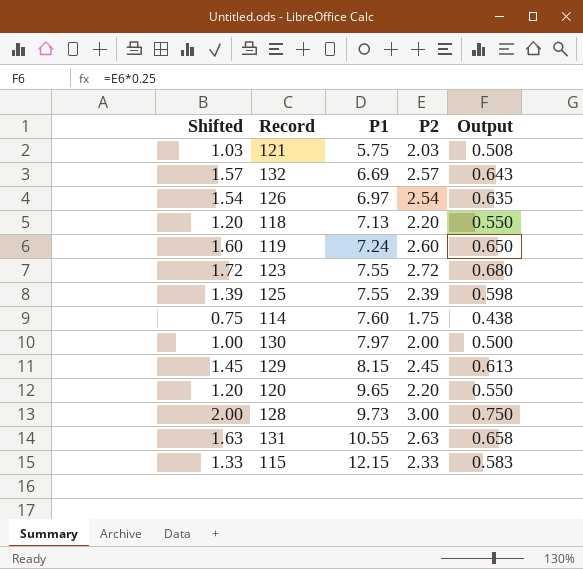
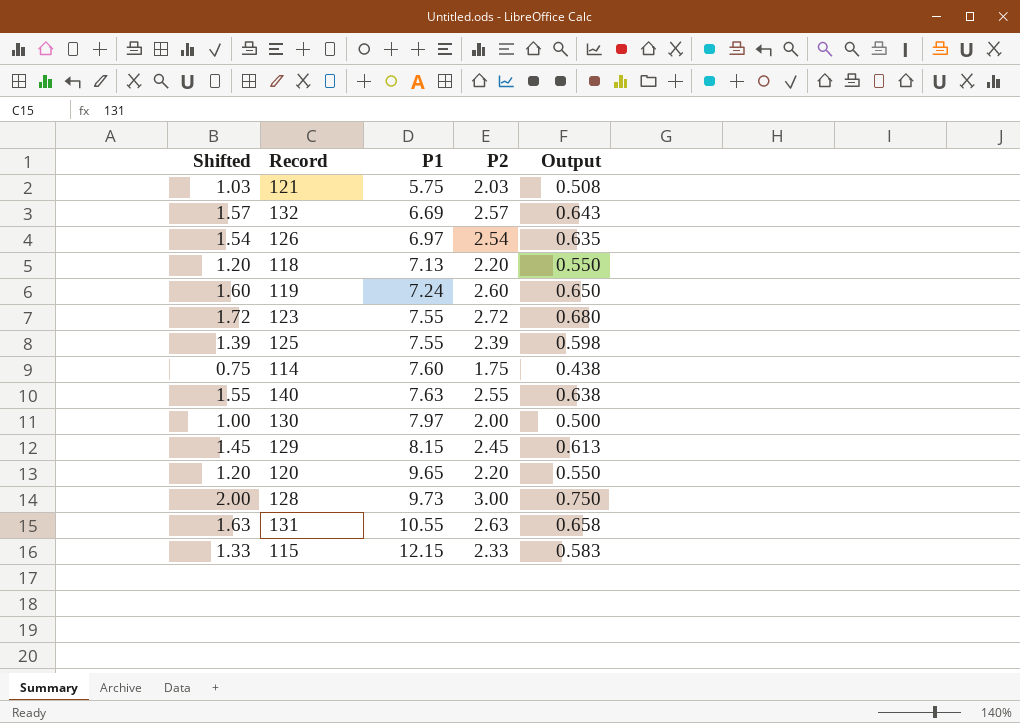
row 140: none -> 1.55 | 7.63 | 2.55 | 0.638

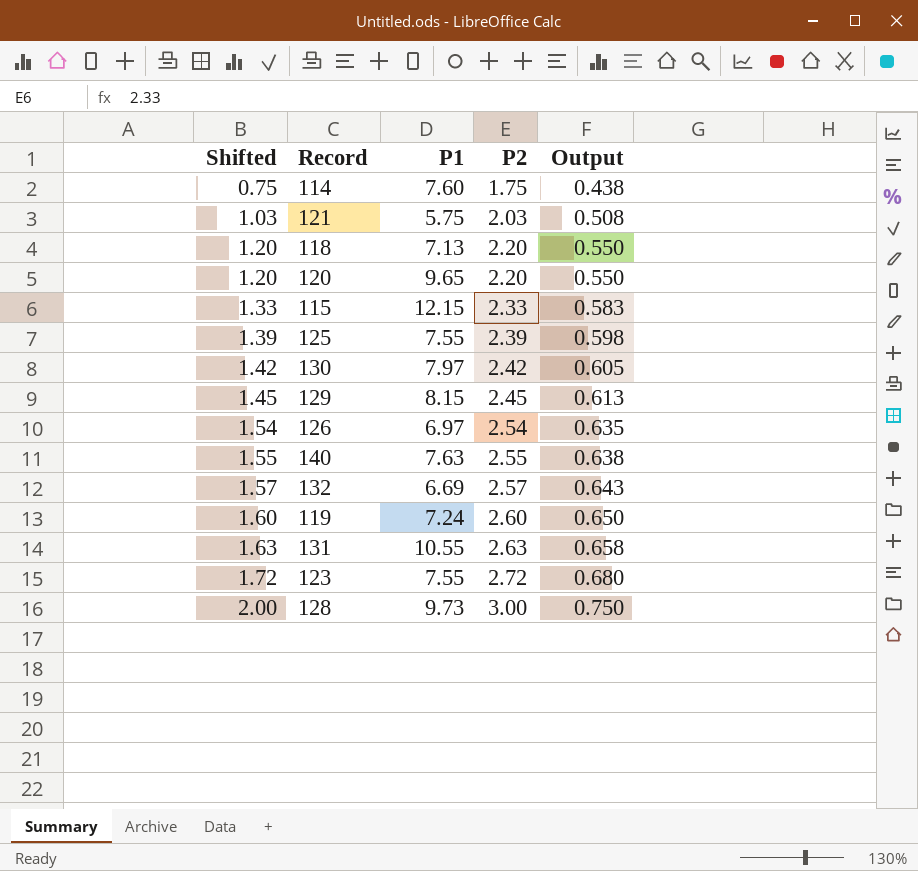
row order: P1 ascending -> Shifted ascending
130 | Shifted: 1.00 -> 1.42
130 | P2: 2.00 -> 2.42
130 | Output: 0.500 -> 0.605

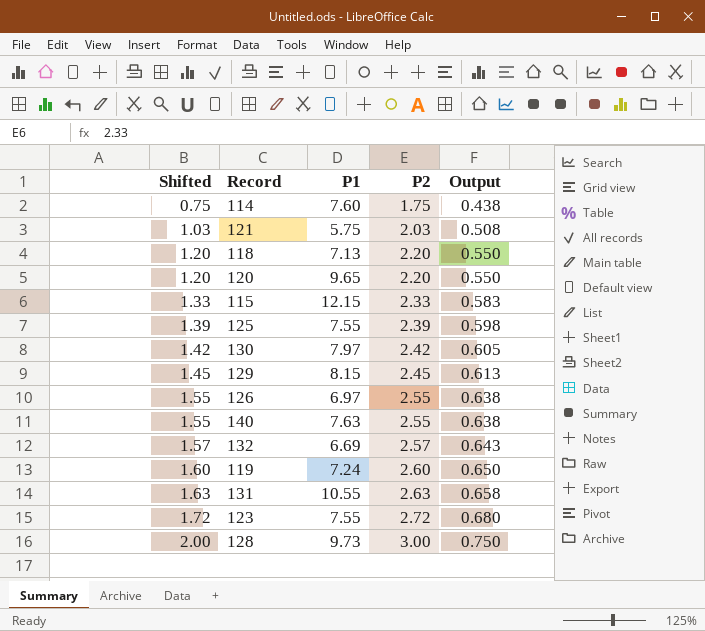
126 | Shifted: 1.54 -> 1.55
126 | P2: 2.54 -> 2.55
126 | Output: 0.635 -> 0.638

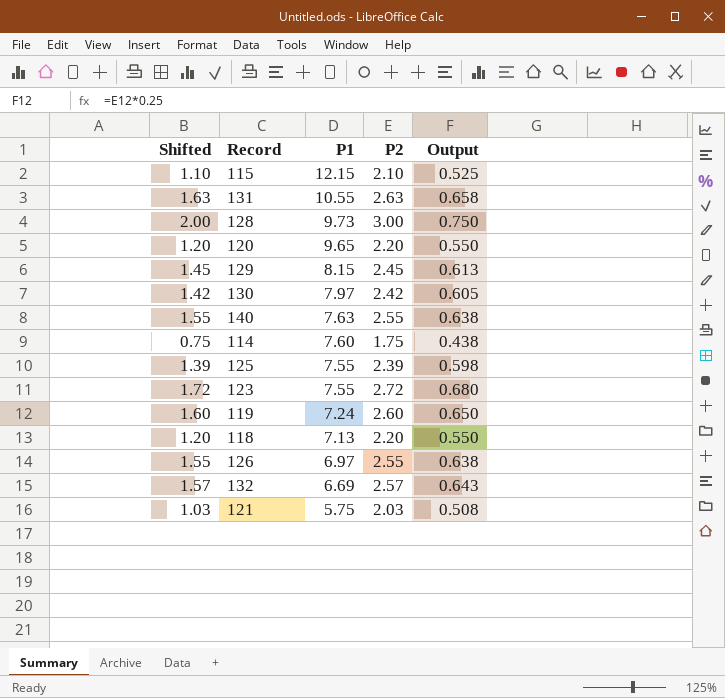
row order: Shifted ascending -> P1 descending
115 | Shifted: 1.33 -> 1.10
115 | P2: 2.33 -> 2.10
115 | Output: 0.583 -> 0.525

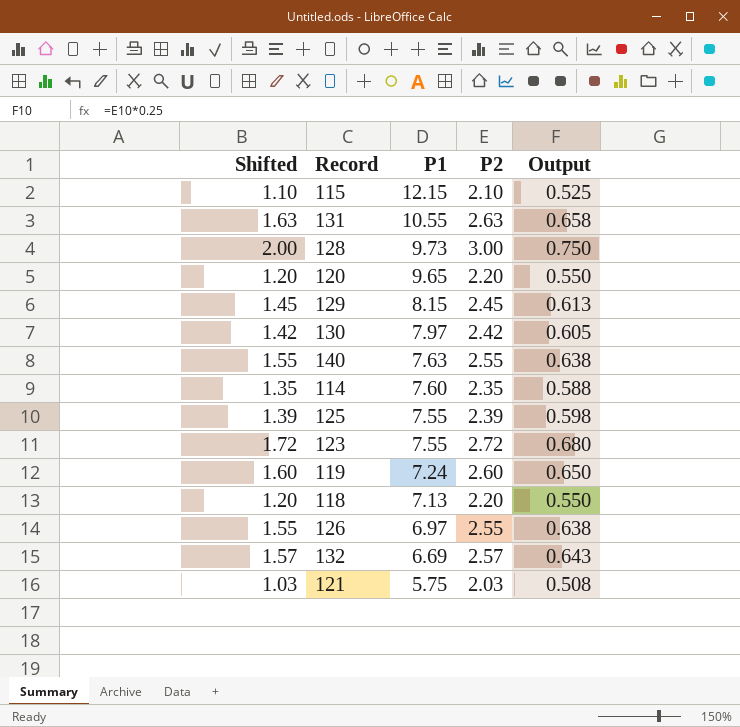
114 | Shifted: 0.75 -> 1.35
114 | P2: 1.75 -> 2.35
114 | Output: 0.438 -> 0.588

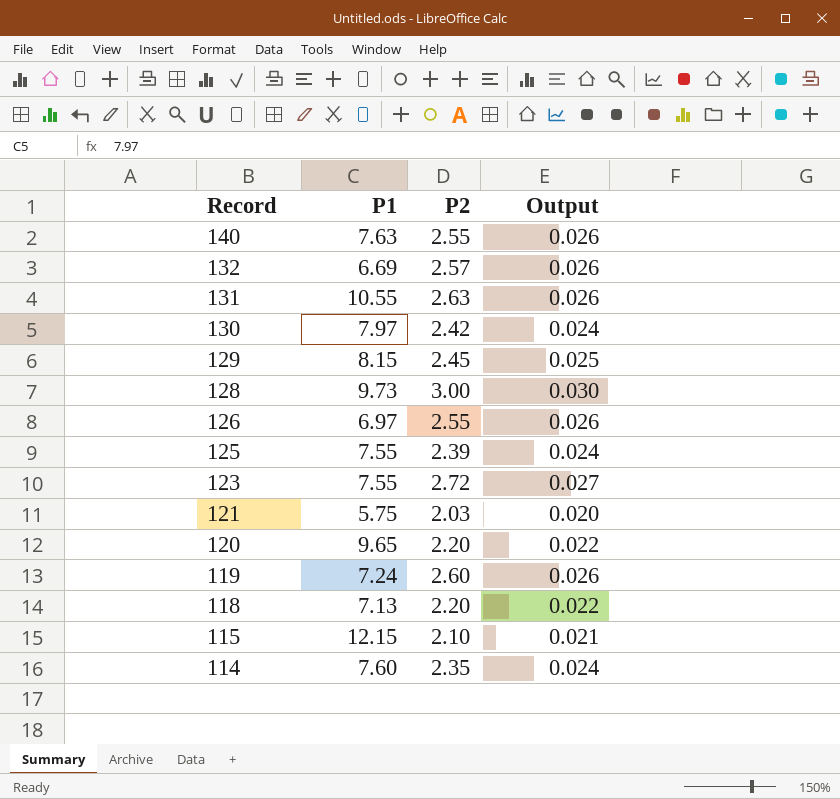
row order: P1 descending -> Record descending
column Shifted | formula: [P2] - 1 -> none
column Output | formula: [P2] * 0.25 -> [P2] * 0.01

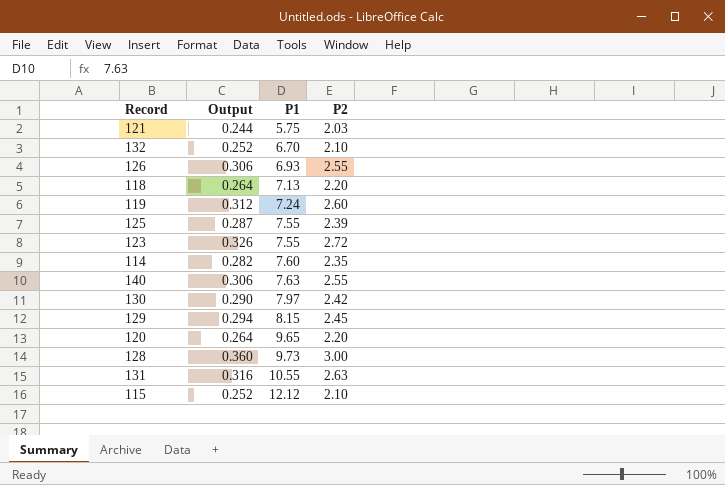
row order: Record descending -> P1 ascending
column Output | formula: [P2] * 0.01 -> [P2] * 0.12
column Output | position: 4 -> 2
132 | P1: 6.69 -> 6.70
132 | P2: 2.57 -> 2.10
126 | P1: 6.97 -> 6.93
115 | P1: 12.15 -> 12.12

